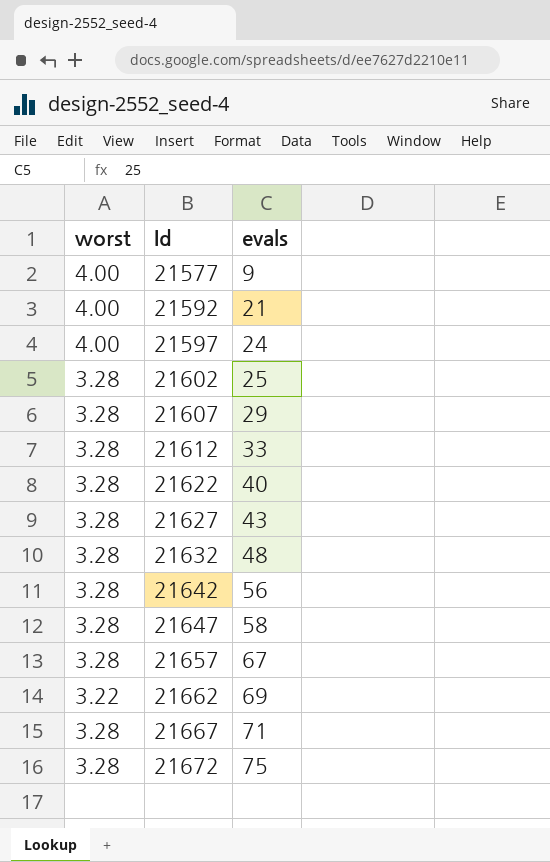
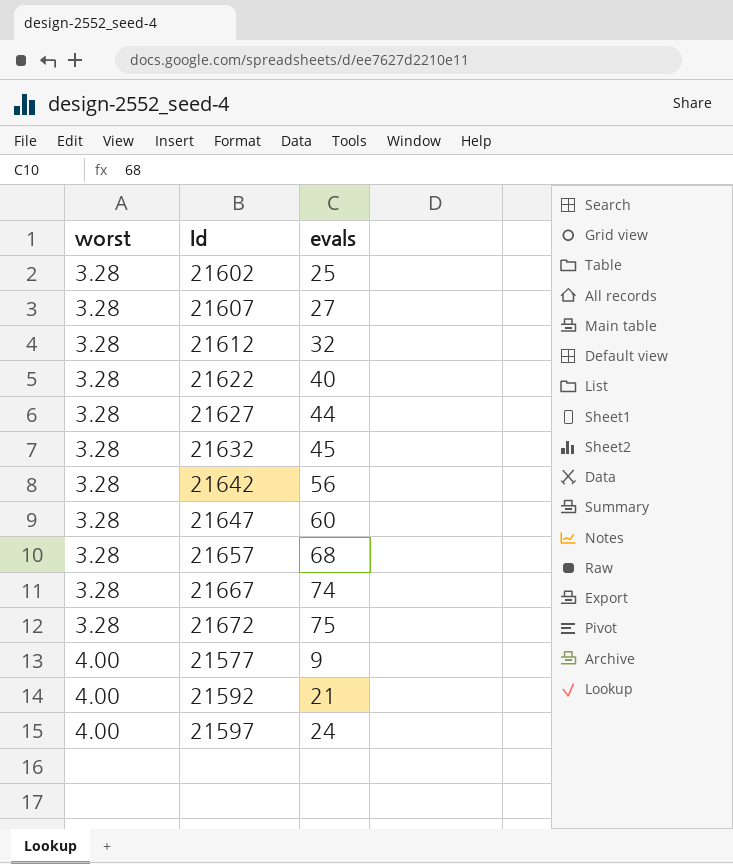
row order: Id ascending -> worst ascending
row 21662: 3.22 | 69 -> none
21607 | evals: 29 -> 27
21612 | evals: 33 -> 32
21627 | evals: 43 -> 44
21632 | evals: 48 -> 45
21647 | evals: 58 -> 60
21657 | evals: 67 -> 68
21667 | evals: 71 -> 74

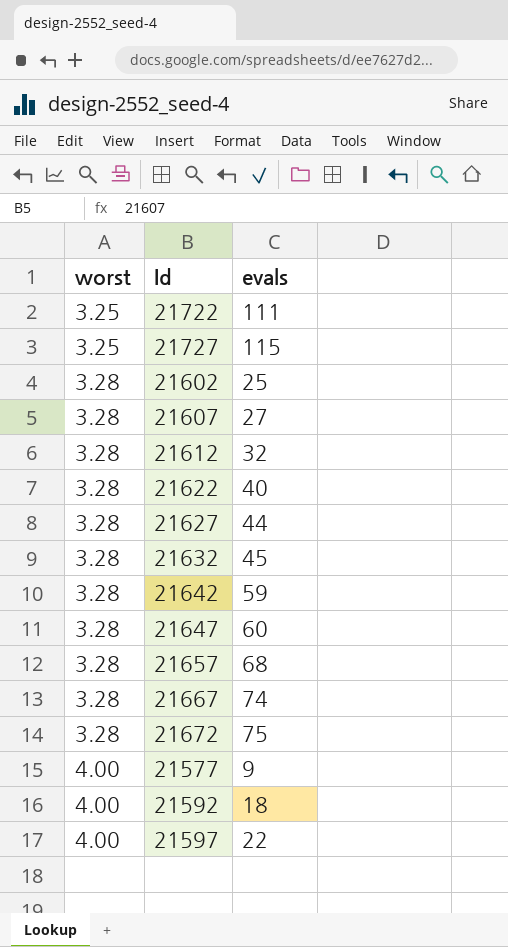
row 21722: none -> 3.25 | 111
row 21727: none -> 3.25 | 115
21642 | evals: 56 -> 59
21592 | evals: 21 -> 18
21597 | evals: 24 -> 22

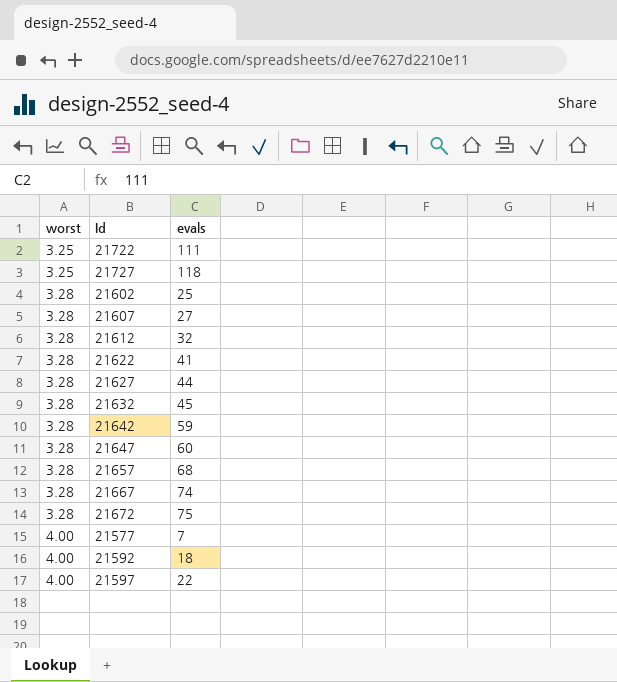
21727 | evals: 115 -> 118
21622 | evals: 40 -> 41
21577 | evals: 9 -> 7

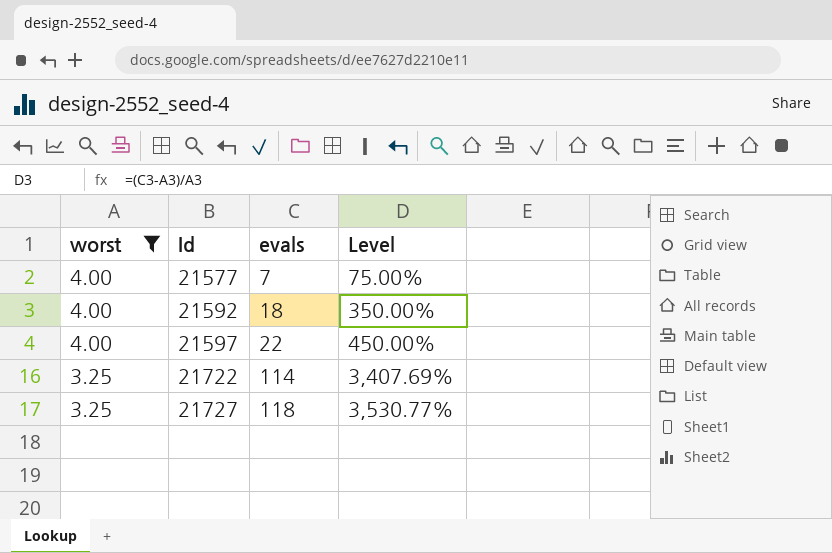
filter: none -> worst != 3.28
row order: worst ascending -> worst descending
column Level | formula: none -> ([evals] - [worst]) / [worst]
21722 | evals: 111 -> 114

